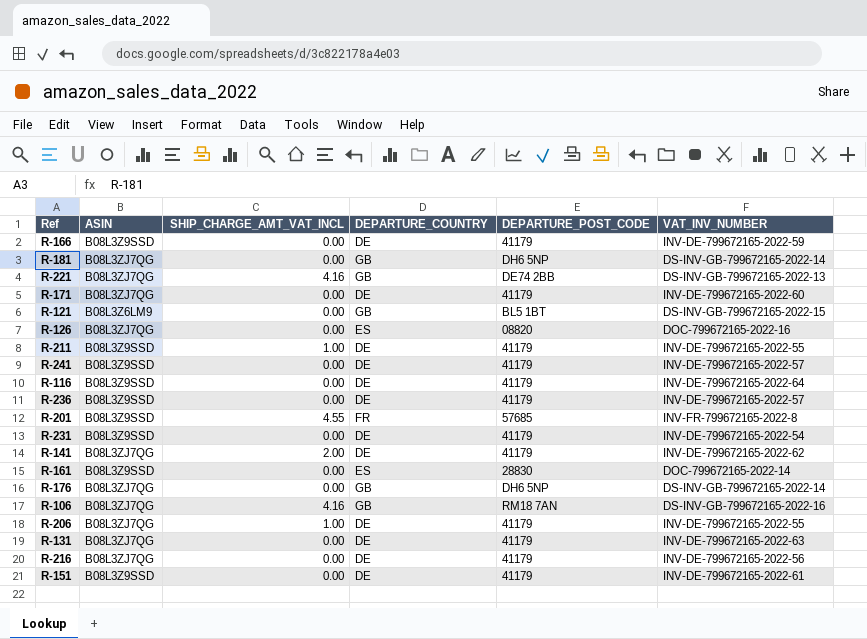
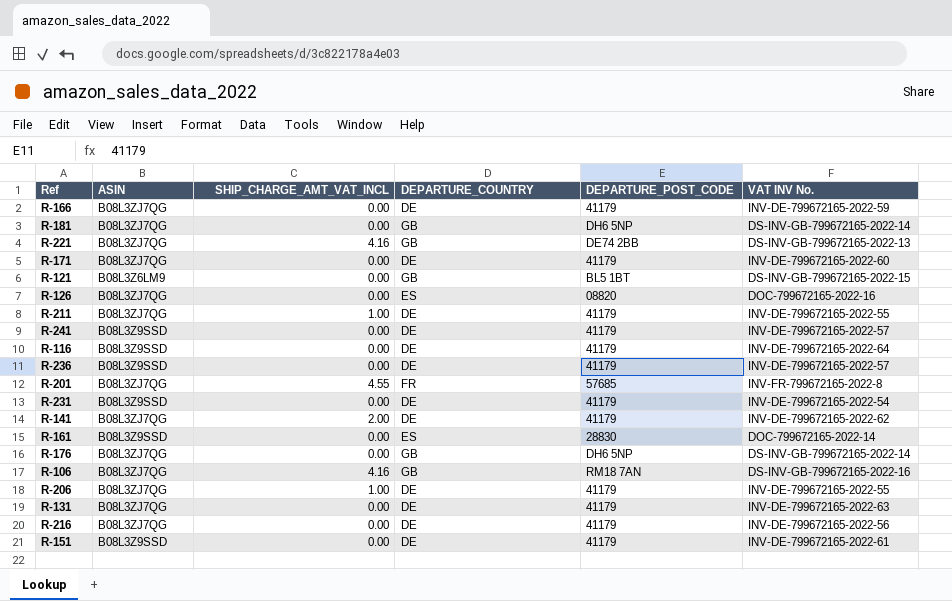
column name: VAT_INV_NUMBER -> VAT INV No.
R-166 | ASIN: B08L3Z9SSD -> B08L3ZJ7QG
R-211 | ASIN: B08L3Z9SSD -> B08L3ZJ7QG
R-201 | ASIN: B08L3Z9SSD -> B08L3ZJ7QG

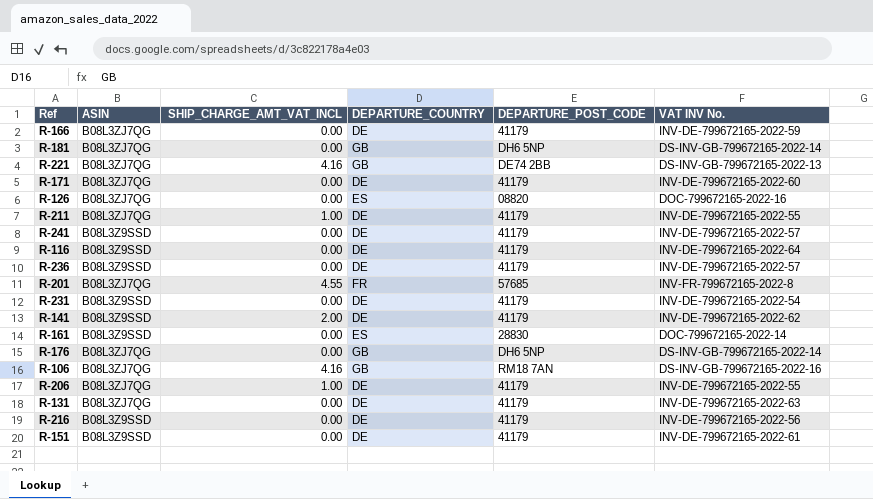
row R-121: B08L3Z6LM9 | 0.00 | GB | BL5 1BT | DS-INV-GB-799672165-2022-15 -> none
R-141 | ASIN: B08L3ZJ7QG -> B08L3Z9SSD
R-216 | ASIN: B08L3ZJ7QG -> B08L3Z9SSD

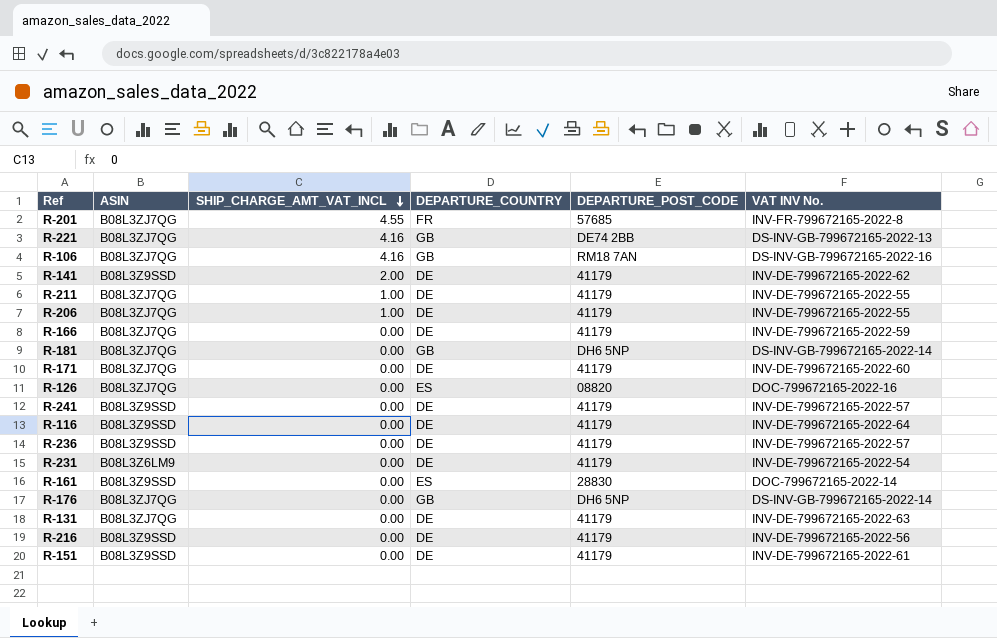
row order: none -> SHIP_CHARGE_AMT_VAT_INCL descending
R-231 | ASIN: B08L3Z9SSD -> B08L3Z6LM9

